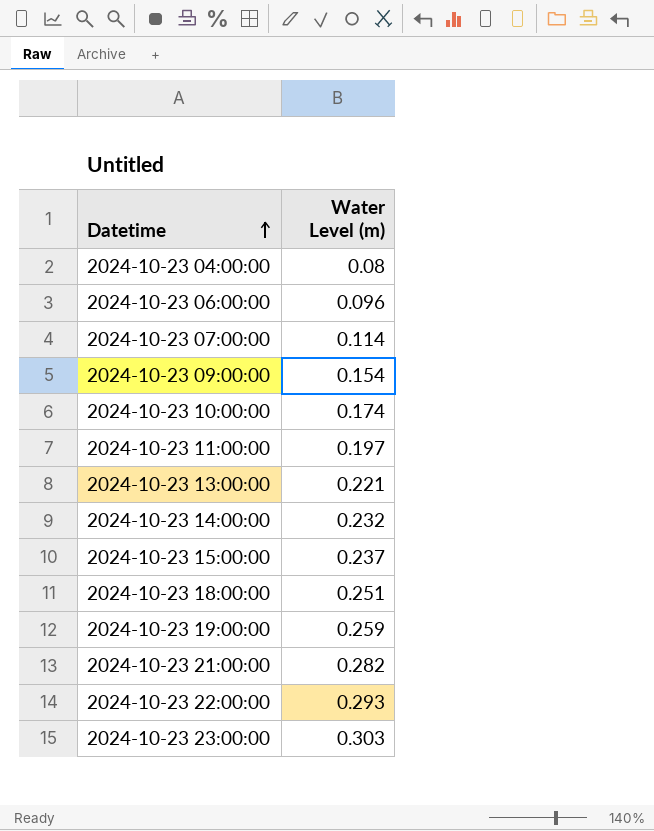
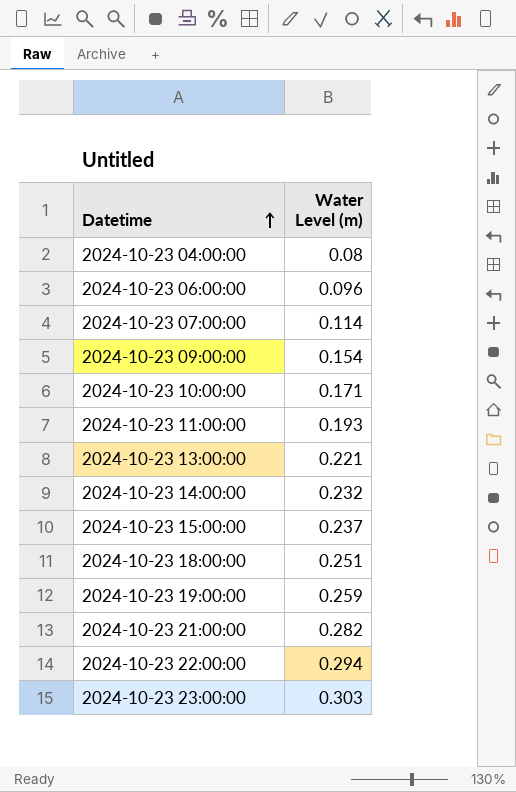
2024-10-23 10:00:00 | Water Level (m): 0.174 -> 0.171
2024-10-23 11:00:00 | Water Level (m): 0.197 -> 0.193
2024-10-23 22:00:00 | Water Level (m): 0.293 -> 0.294

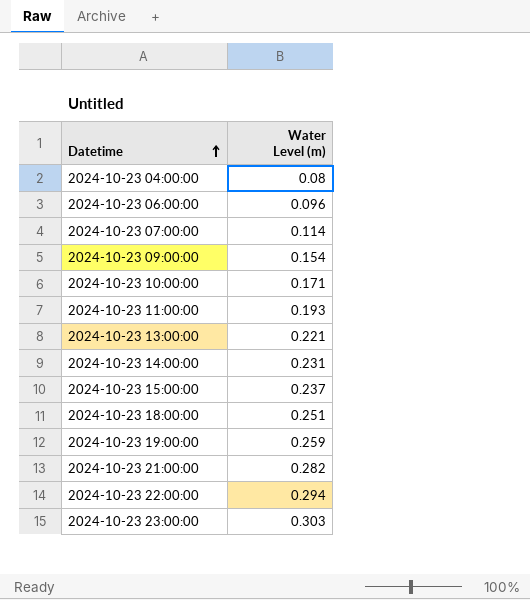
2024-10-23 14:00:00 | Water Level (m): 0.232 -> 0.231

